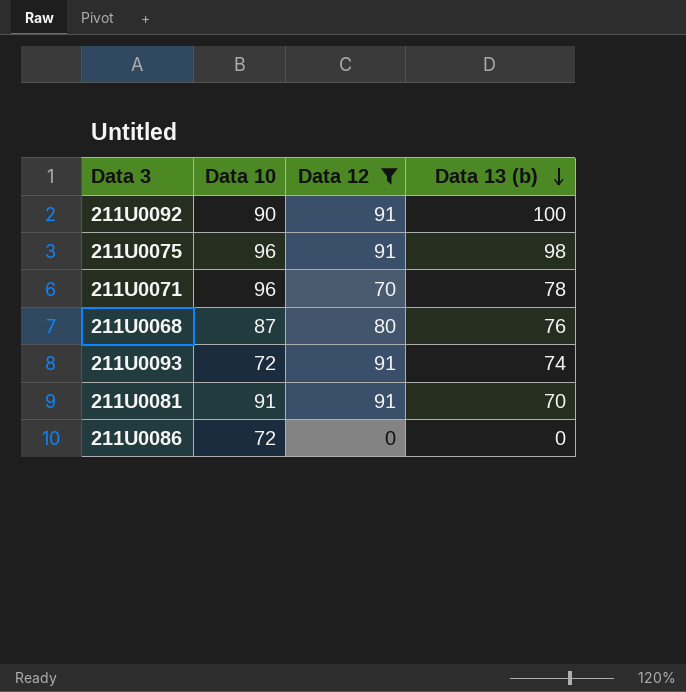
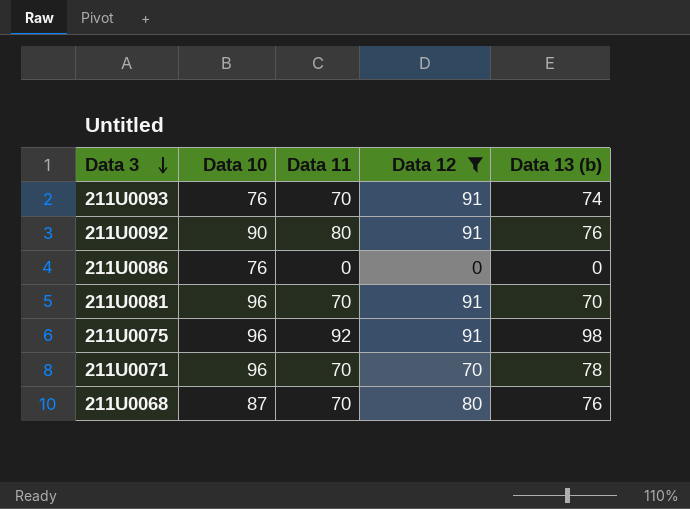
row order: Data 13 (b) descending -> Data 3 descending
column Data 11 | position: none -> 3
211U0093 | Data 10: 72 -> 76
211U0092 | Data 13 (b): 100 -> 76
211U0086 | Data 10: 72 -> 76
211U0081 | Data 10: 91 -> 96

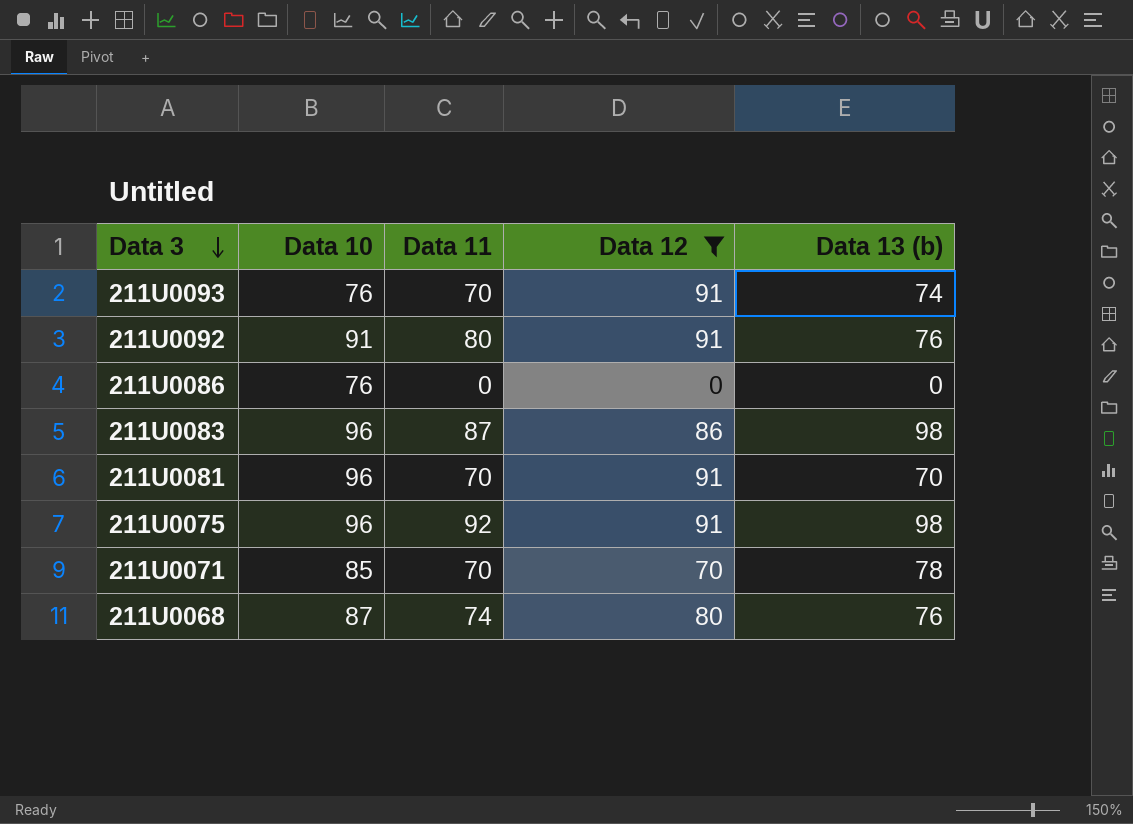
211U0092 | Data 10: 90 -> 91
row 211U0083: none -> 96 | 87 | 86 | 98
211U0071 | Data 10: 96 -> 85
211U0068 | Data 11: 70 -> 74

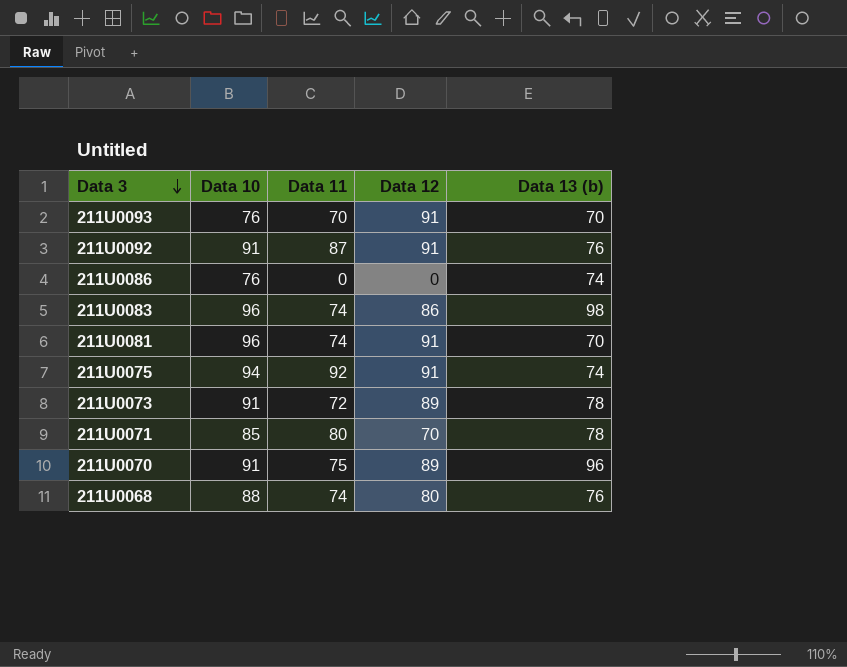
filter: Data 12 != 89 -> none
211U0093 | Data 13 (b): 74 -> 70
211U0092 | Data 11: 80 -> 87
211U0086 | Data 13 (b): 0 -> 74
211U0083 | Data 11: 87 -> 74
211U0081 | Data 11: 70 -> 74
211U0075 | Data 10: 96 -> 94
211U0075 | Data 13 (b): 98 -> 74
211U0071 | Data 11: 70 -> 80
211U0068 | Data 10: 87 -> 88

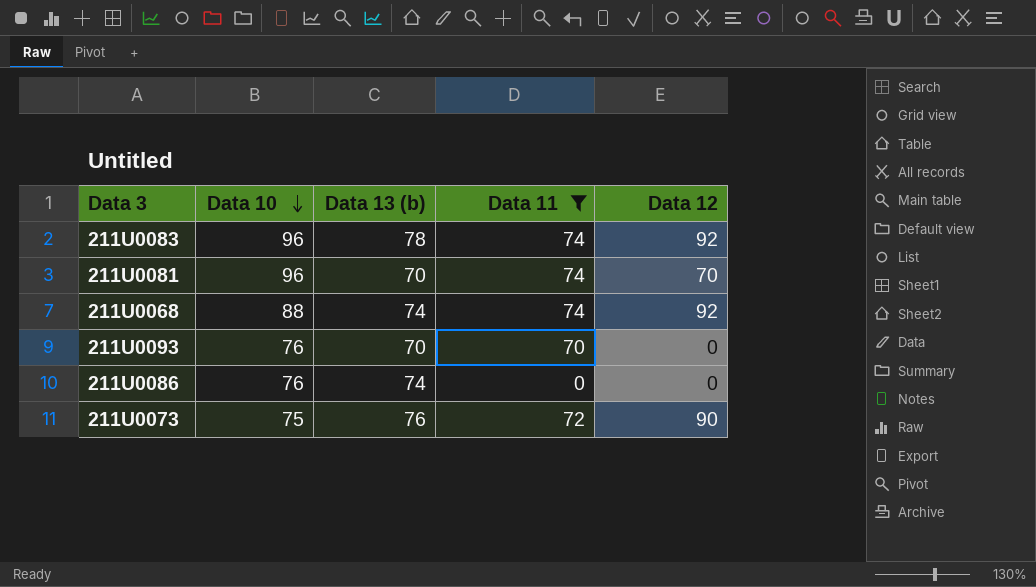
filter: none -> Data 11 <= 74
row order: Data 3 descending -> Data 10 descending
column Data 13 (b) | position: 5 -> 3
211U0083 | Data 13 (b): 98 -> 78
211U0083 | Data 12: 86 -> 92
211U0081 | Data 12: 91 -> 70
211U0068 | Data 13 (b): 76 -> 74
211U0068 | Data 12: 80 -> 92
211U0093 | Data 12: 91 -> 0
211U0073 | Data 10: 91 -> 75
211U0073 | Data 13 (b): 78 -> 76
211U0073 | Data 12: 89 -> 90

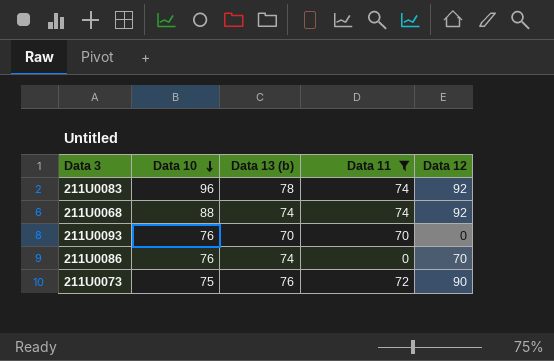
row 211U0081: 96 | 70 | 74 | 70 -> none
211U0086 | Data 12: 0 -> 70

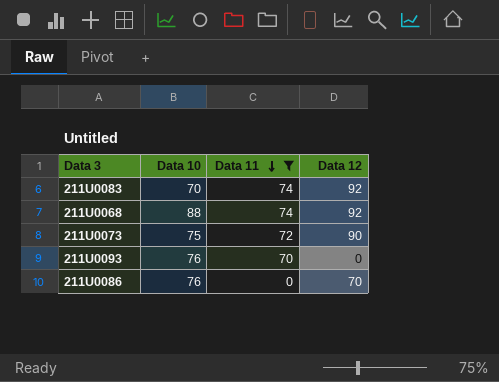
row order: Data 10 descending -> Data 11 descending
column Data 13 (b) | position: 3 -> none
211U0083 | Data 10: 96 -> 70

